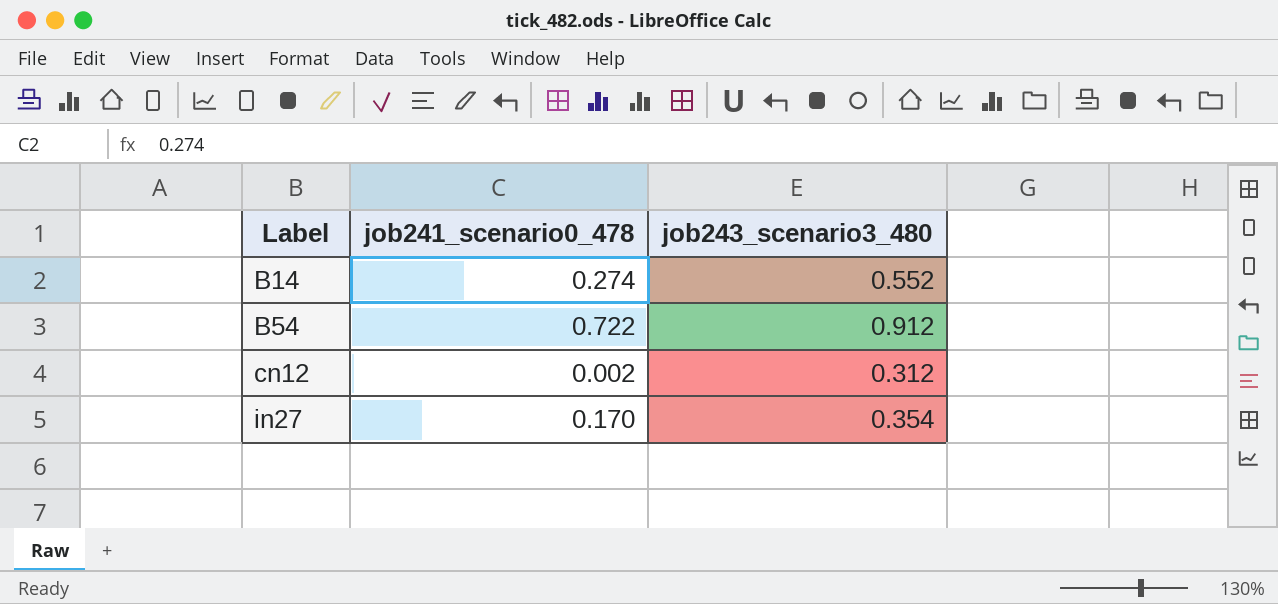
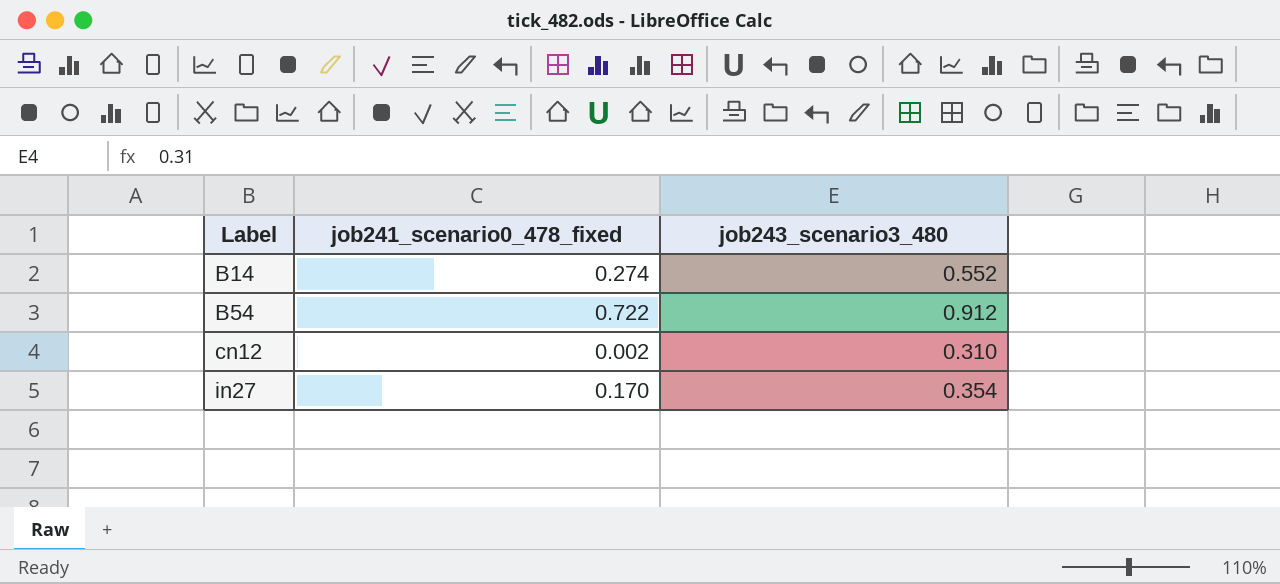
column name: job241_scenario0_478 -> job241_scenario0_478_fixed
cn12 | job243_scenario3_480: 0.312 -> 0.310

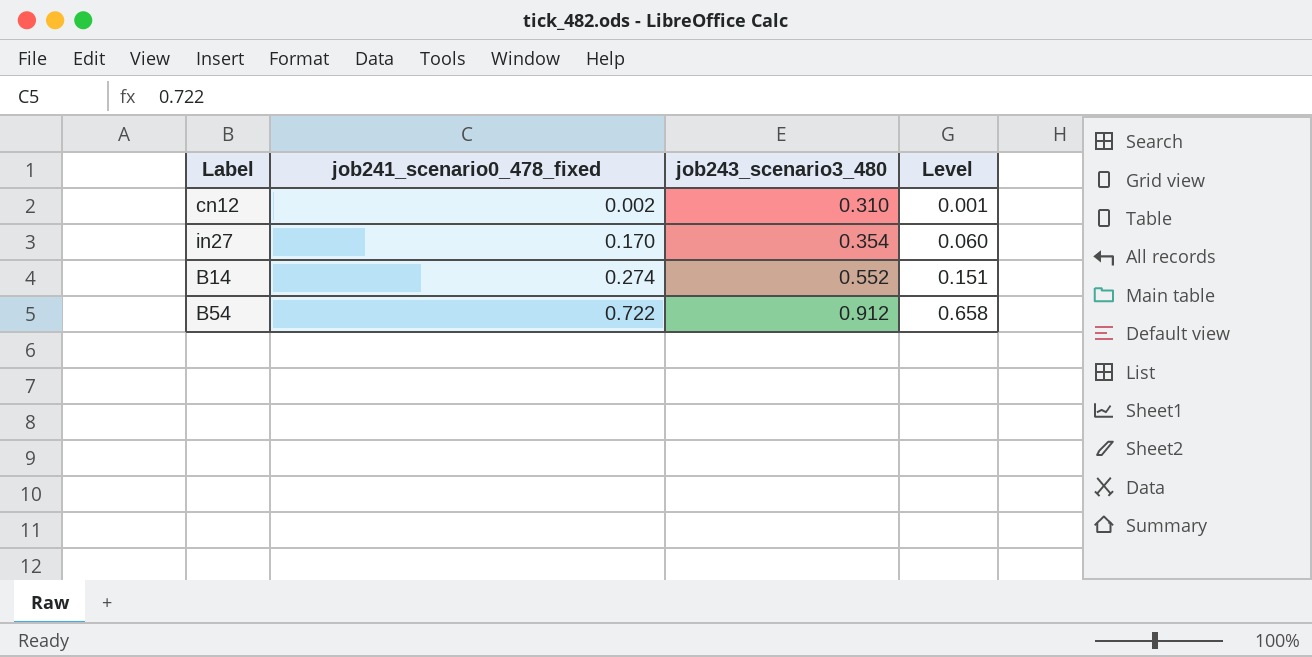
row order: Label ascending -> job241_scenario0_478_fixed ascending
column Level | formula: none -> [job241_scenario0_478_fixed] * [job243_scenario3_480]

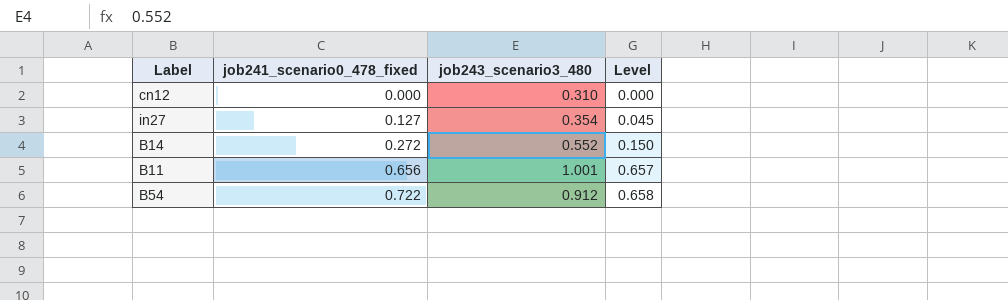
cn12 | job241_scenario0_478_fixed: 0.002 -> 0.000
cn12 | Level: 0.001 -> 0.000
in27 | job241_scenario0_478_fixed: 0.170 -> 0.127
in27 | Level: 0.060 -> 0.045
B14 | job241_scenario0_478_fixed: 0.274 -> 0.272
B14 | Level: 0.151 -> 0.150
row B11: none -> 0.656 | 1.001 | 0.657

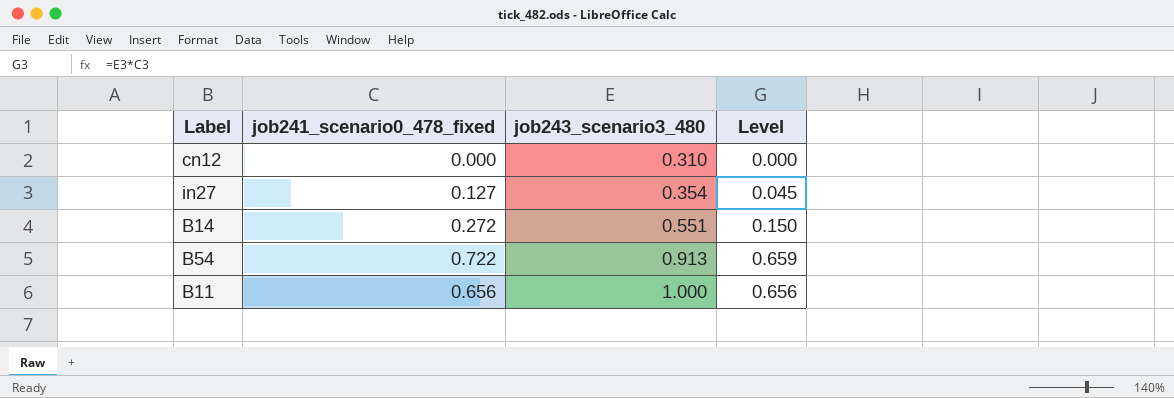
row order: job241_scenario0_478_fixed ascending -> job243_scenario3_480 ascending
B14 | job243_scenario3_480: 0.552 -> 0.551
B54 | job243_scenario3_480: 0.912 -> 0.913
B54 | Level: 0.658 -> 0.659
B11 | job243_scenario3_480: 1.001 -> 1.000
B11 | Level: 0.657 -> 0.656

